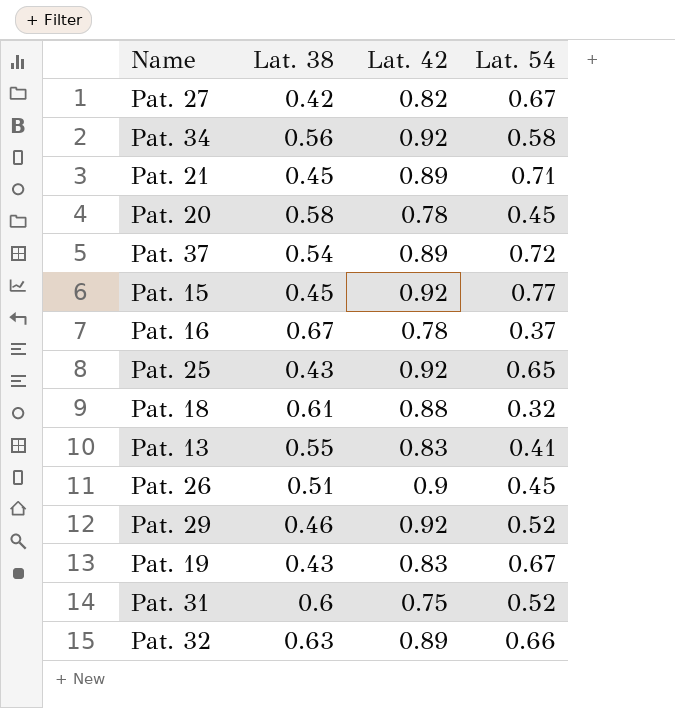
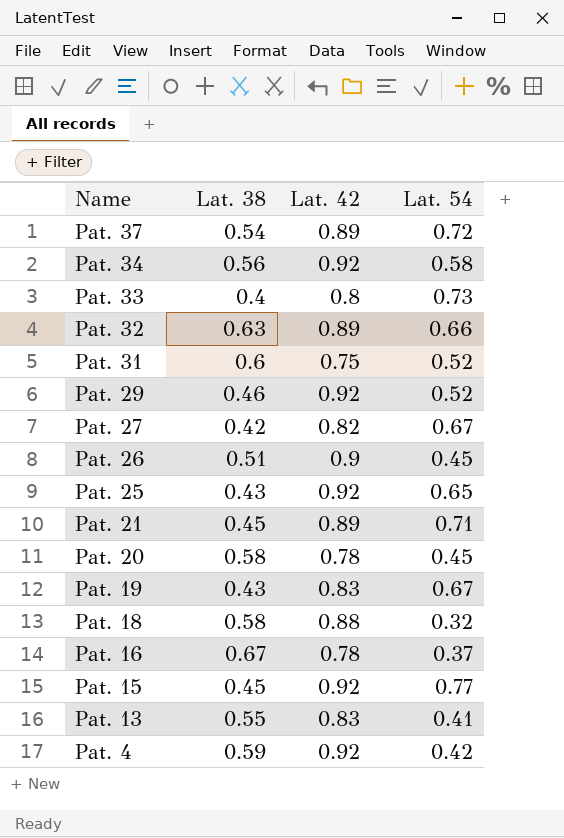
row order: none -> Name descending
row Pat. 33: none -> 0.4 | 0.8 | 0.73
Pat. 18 | Lat. 38: 0.61 -> 0.58
row Pat. 4: none -> 0.59 | 0.92 | 0.42

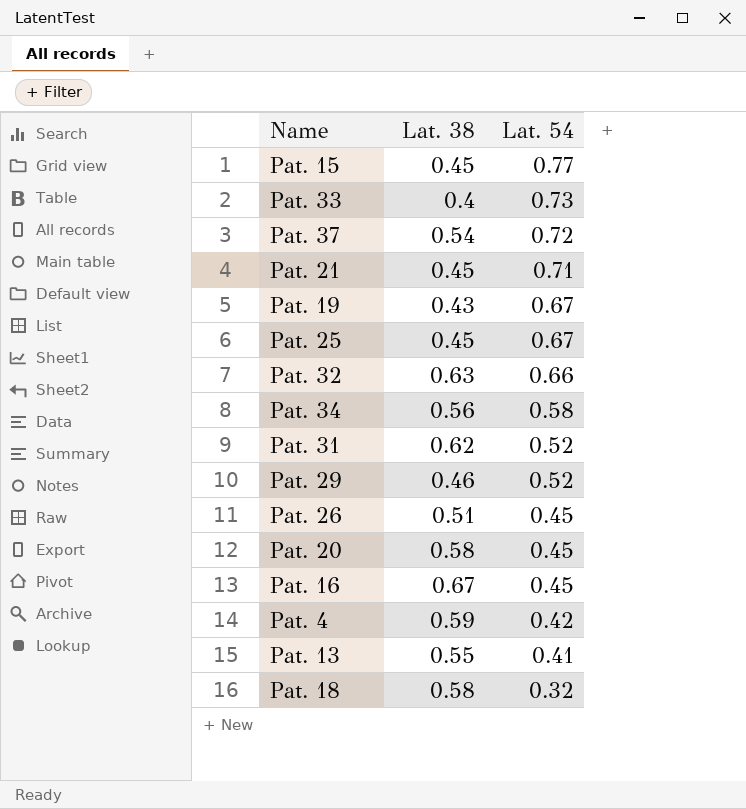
row order: Name descending -> Lat. 54 descending
column Lat. 42 | position: 3 -> none
row Pat. 27: 0.42 | 0.82 | 0.67 -> none
Pat. 25 | Lat. 38: 0.43 -> 0.45
Pat. 25 | Lat. 54: 0.65 -> 0.67
Pat. 31 | Lat. 38: 0.6 -> 0.62
Pat. 16 | Lat. 54: 0.37 -> 0.45

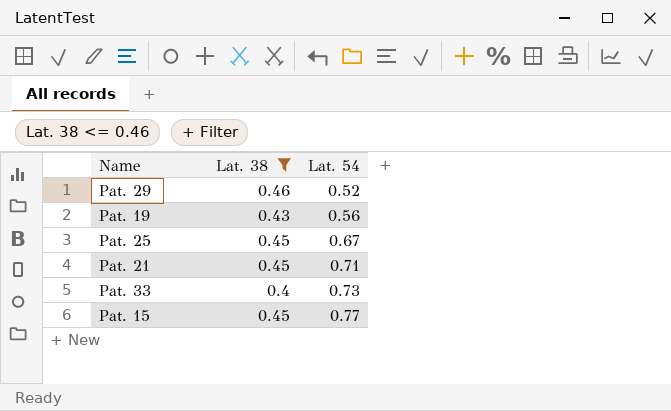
filter: none -> Lat. 38 <= 0.46
row order: Lat. 54 descending -> Lat. 54 ascending
Pat. 19 | Lat. 54: 0.67 -> 0.56

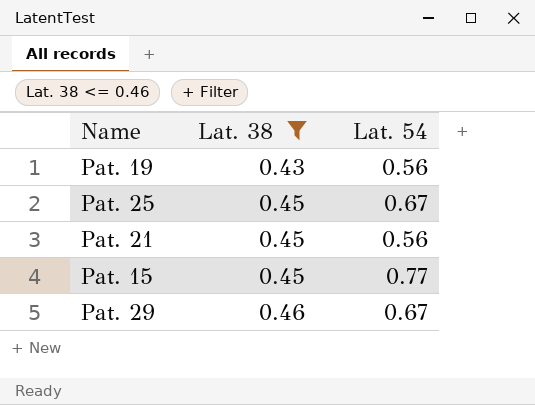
row order: Lat. 54 ascending -> Lat. 38 ascending
row Pat. 33: 0.4 | 0.73 -> none
Pat. 21 | Lat. 54: 0.71 -> 0.56
Pat. 29 | Lat. 54: 0.52 -> 0.67

